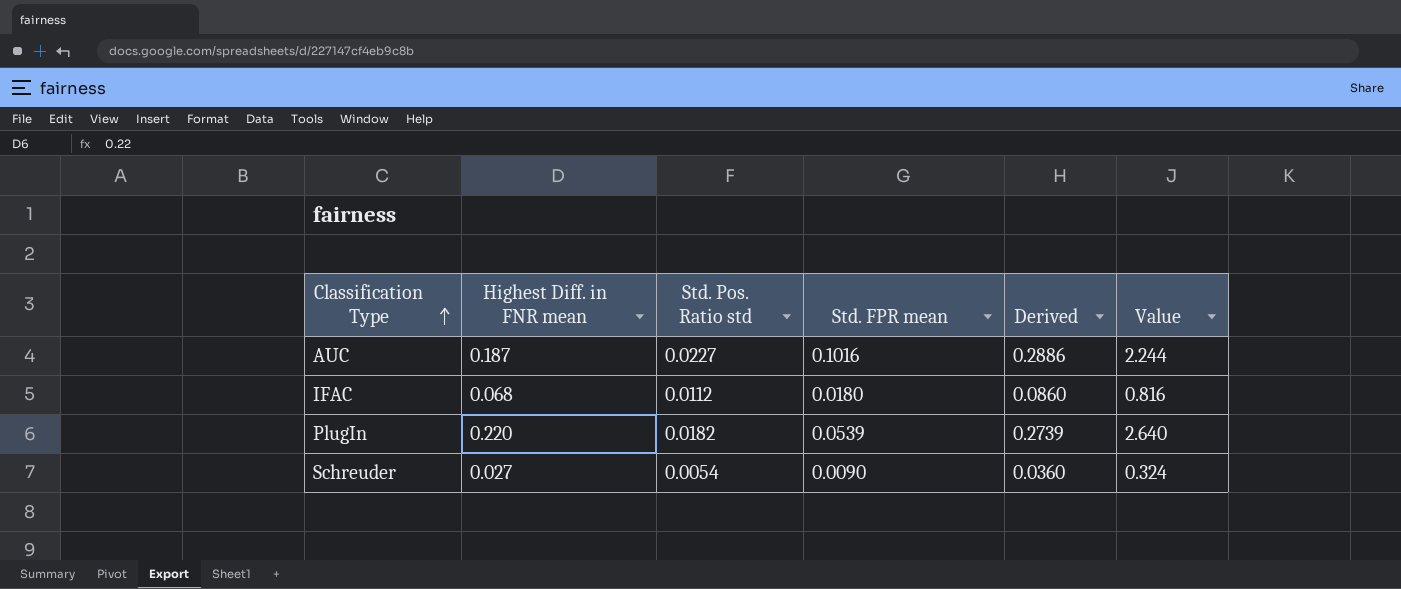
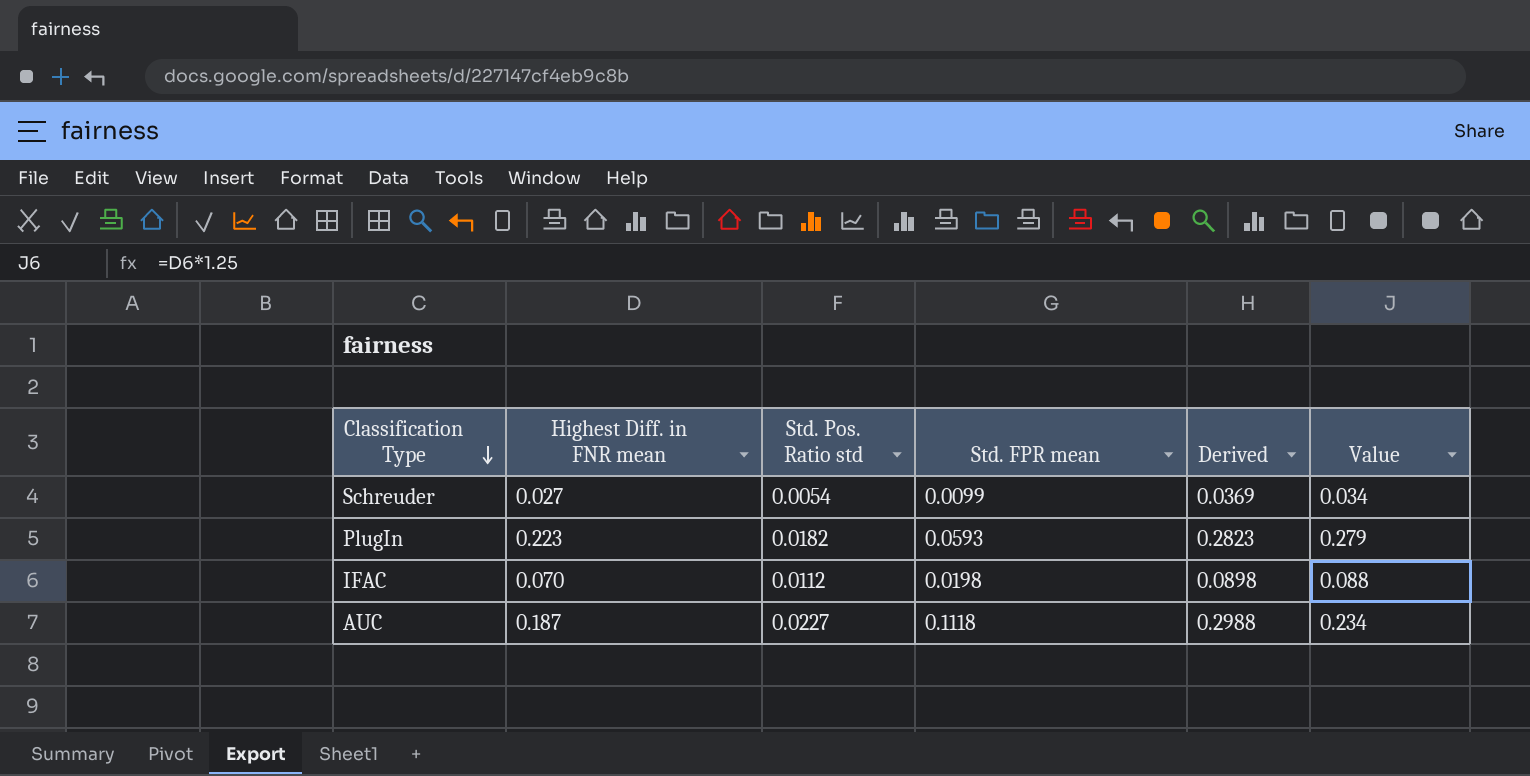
row order: Classification Type ascending -> Classification Type descending
column Value | formula: [Highest Diff. in FNR mean] * 12 -> [Highest Diff. in FNR mean] * 1.25
Schreuder | Std. FPR mean: 0.0090 -> 0.0099
Schreuder | Derived: 0.0360 -> 0.0369
PlugIn | Highest Diff. in FNR mean: 0.220 -> 0.223
PlugIn | Std. FPR mean: 0.0539 -> 0.0593
PlugIn | Derived: 0.2739 -> 0.2823
IFAC | Highest Diff. in FNR mean: 0.068 -> 0.070
IFAC | Std. FPR mean: 0.0180 -> 0.0198
IFAC | Derived: 0.0860 -> 0.0898
AUC | Std. FPR mean: 0.1016 -> 0.1118
AUC | Derived: 0.2886 -> 0.2988

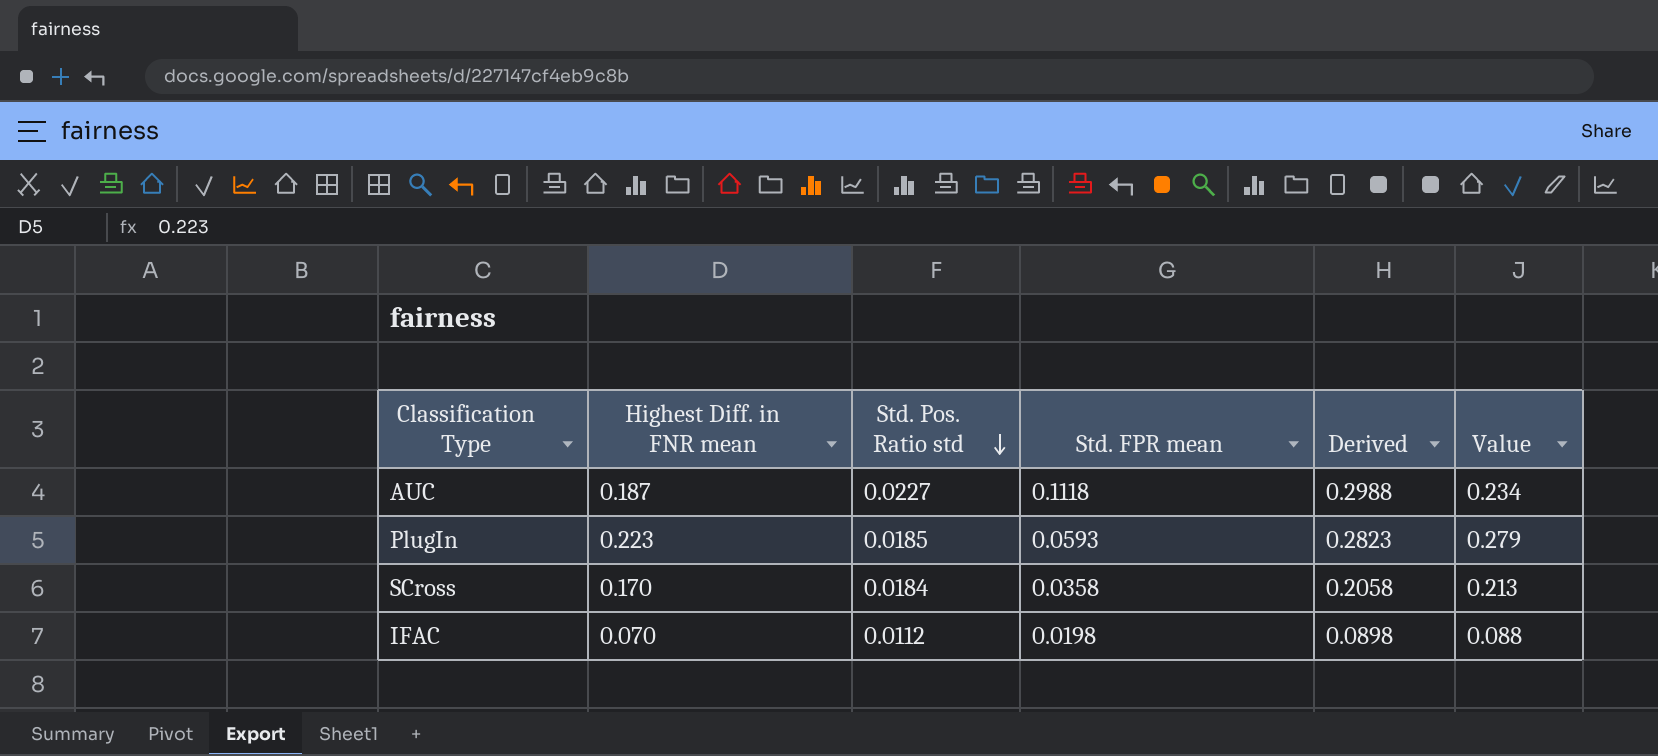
row order: Classification Type descending -> Std. Pos. Ratio std descending
row Schreuder: 0.027 | 0.0054 | 0.0099 | 0.0369 | 0.034 -> none
PlugIn | Std. Pos. Ratio std: 0.0182 -> 0.0185
row SCross: none -> 0.170 | 0.0184 | 0.0358 | 0.2058 | 0.213

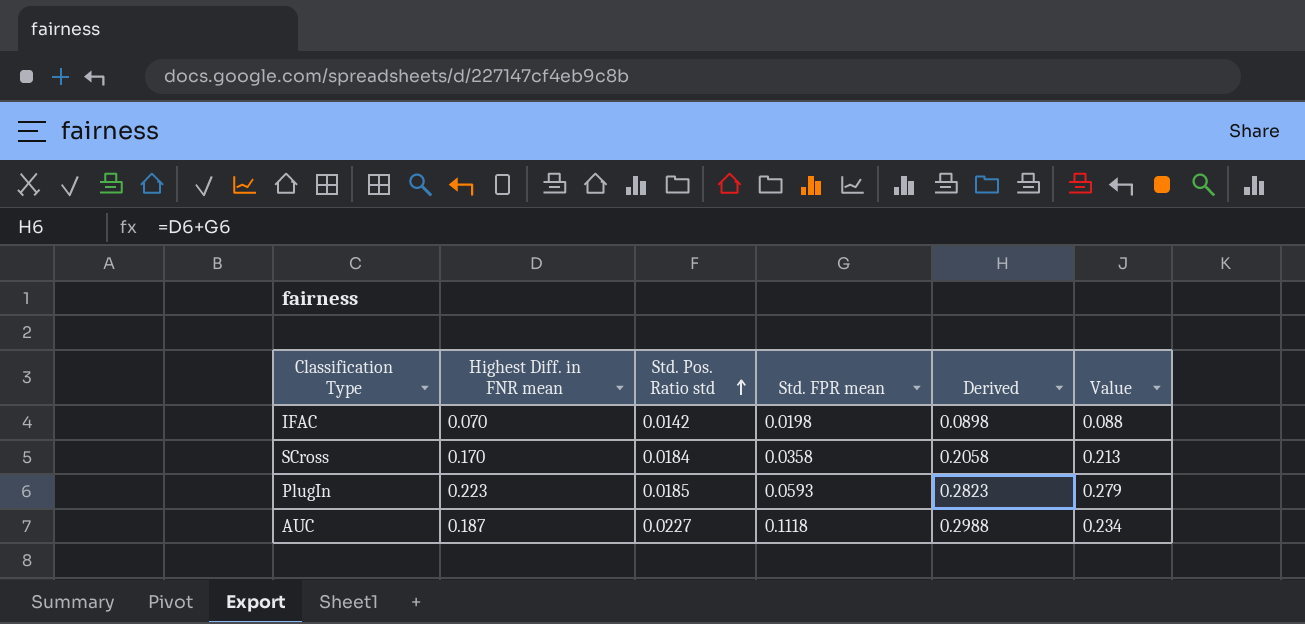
row order: Std. Pos. Ratio std descending -> Std. Pos. Ratio std ascending
IFAC | Std. Pos. Ratio std: 0.0112 -> 0.0142

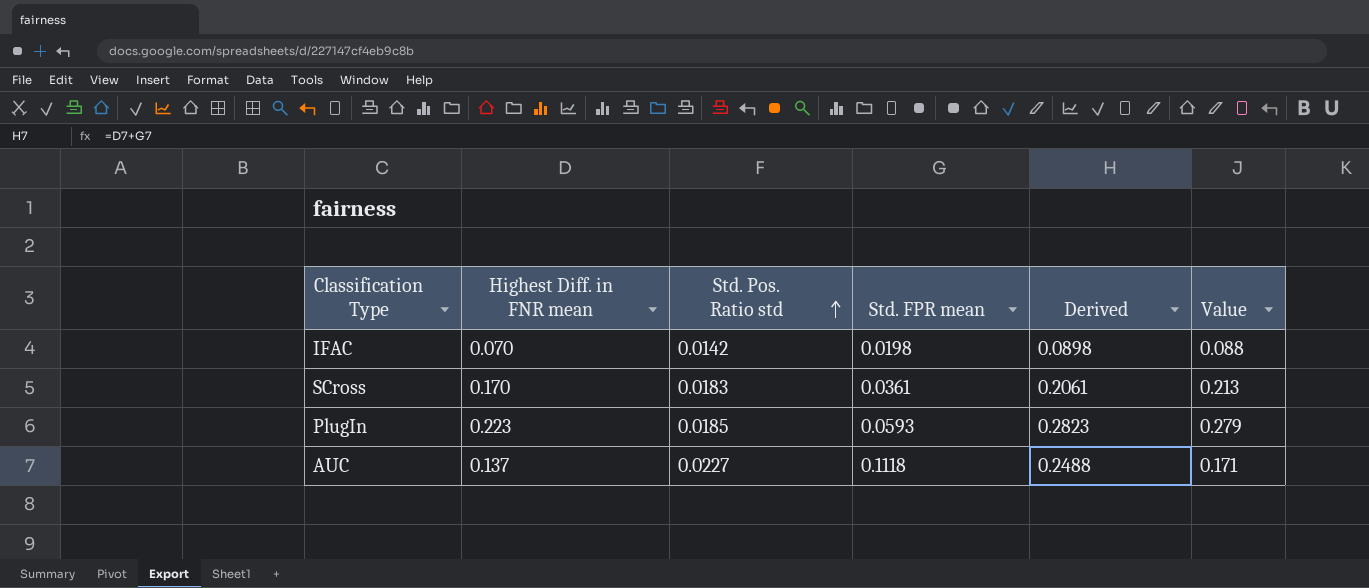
SCross | Std. Pos. Ratio std: 0.0184 -> 0.0183
SCross | Std. FPR mean: 0.0358 -> 0.0361
SCross | Derived: 0.2058 -> 0.2061
AUC | Highest Diff. in FNR mean: 0.187 -> 0.137
AUC | Derived: 0.2988 -> 0.2488
AUC | Value: 0.234 -> 0.171

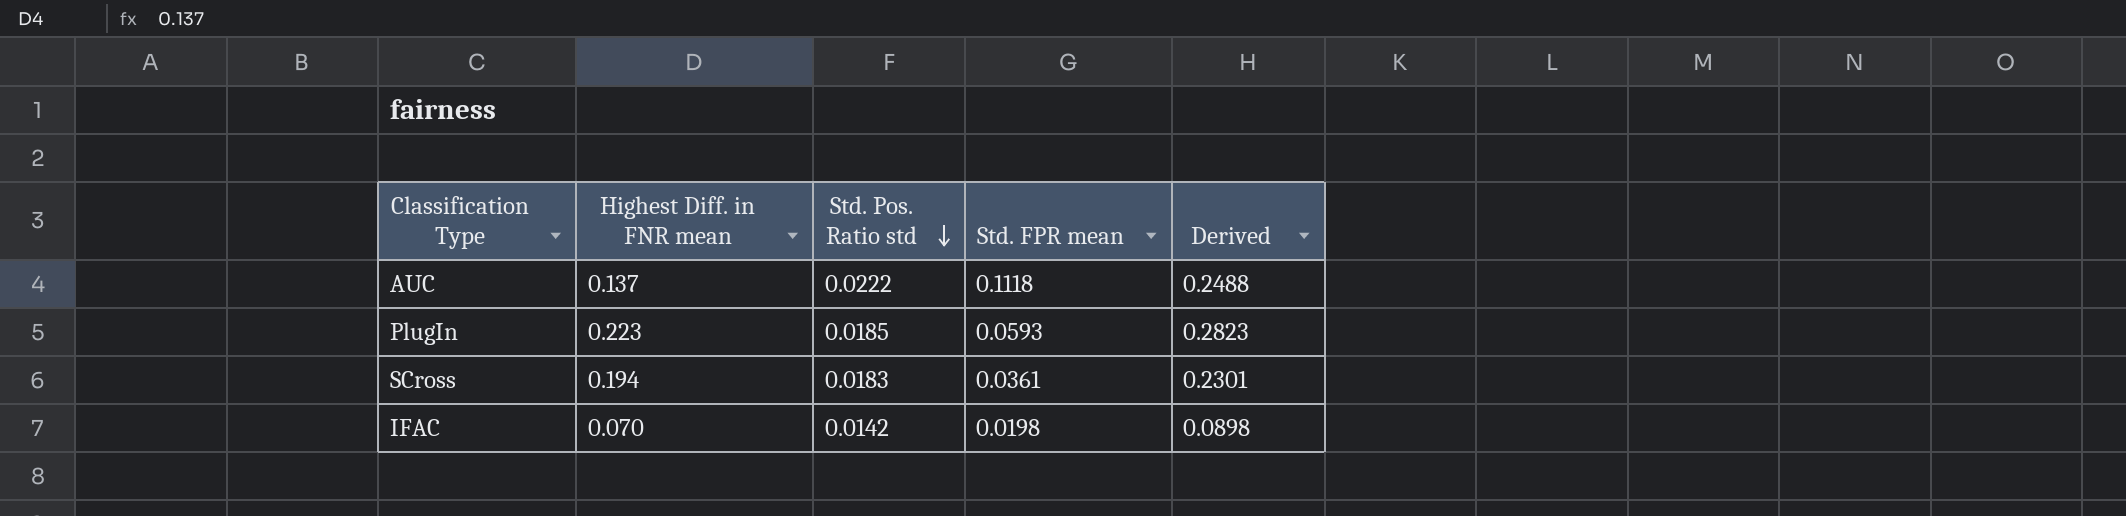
row order: Std. Pos. Ratio std ascending -> Std. Pos. Ratio std descending
column Value | formula: [Highest Diff. in FNR mean] * 1.25 -> none
AUC | Std. Pos. Ratio std: 0.0227 -> 0.0222
SCross | Highest Diff. in FNR mean: 0.170 -> 0.194
SCross | Derived: 0.2061 -> 0.2301

